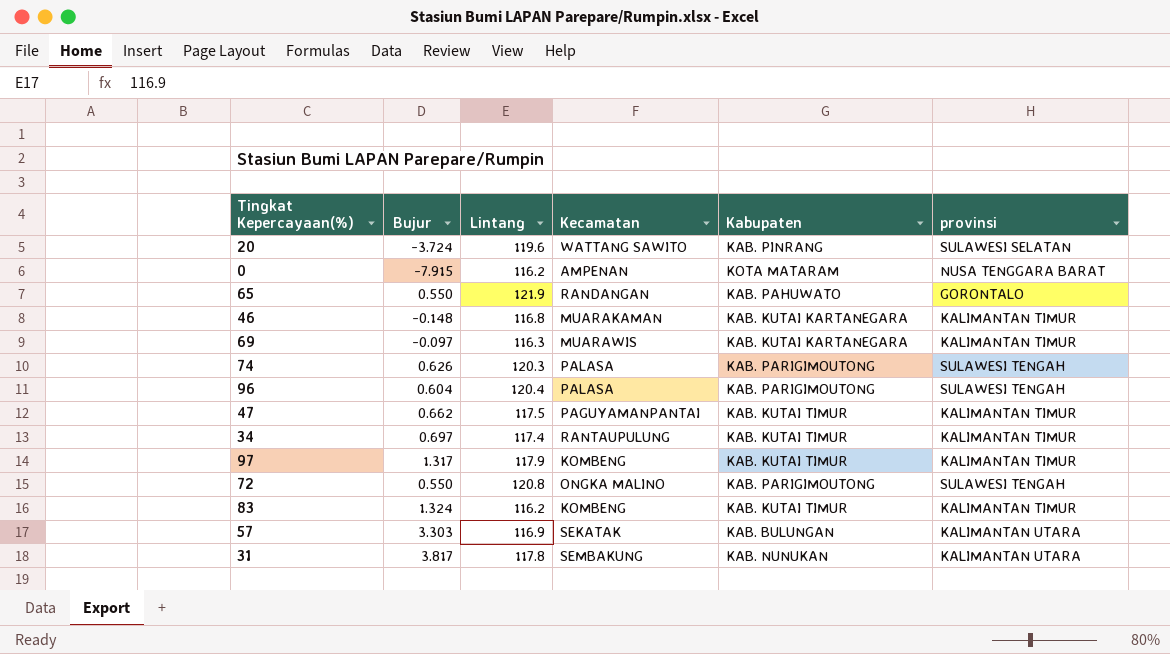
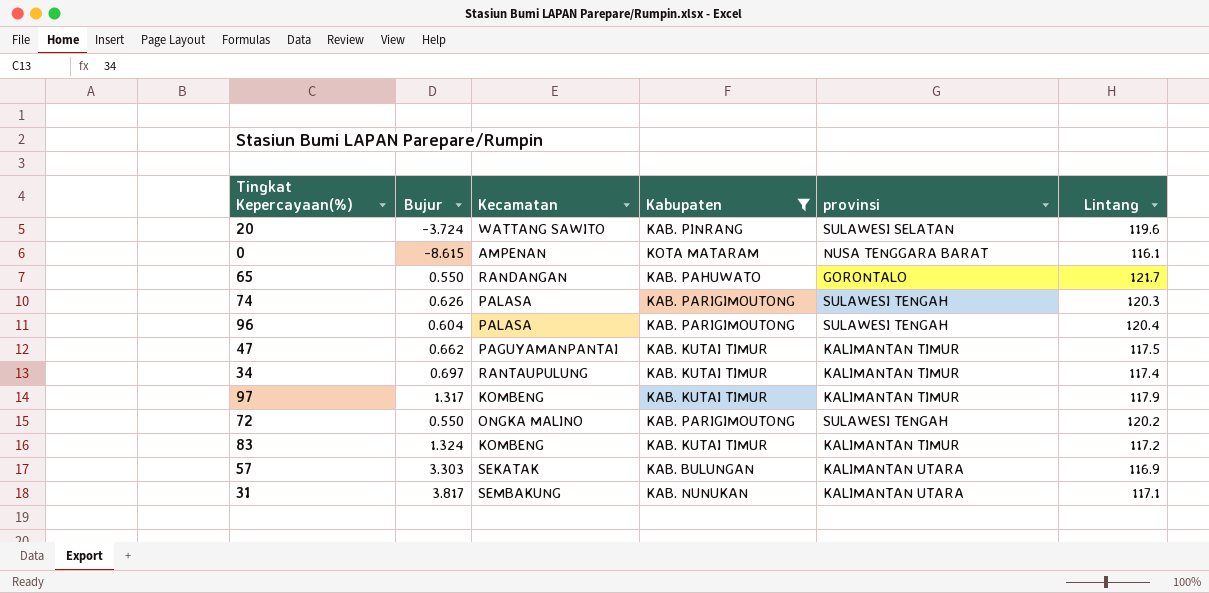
filter: none -> Kabupaten != KAB. KUTAI KARTANEGARA
column Lintang | position: 3 -> 6
0 | Bujur: -7.915 -> -8.615
0 | Lintang: 116.2 -> 116.1
65 | Lintang: 121.9 -> 121.7
72 | Lintang: 120.8 -> 120.2
83 | Lintang: 116.2 -> 117.2
31 | Lintang: 117.8 -> 117.1

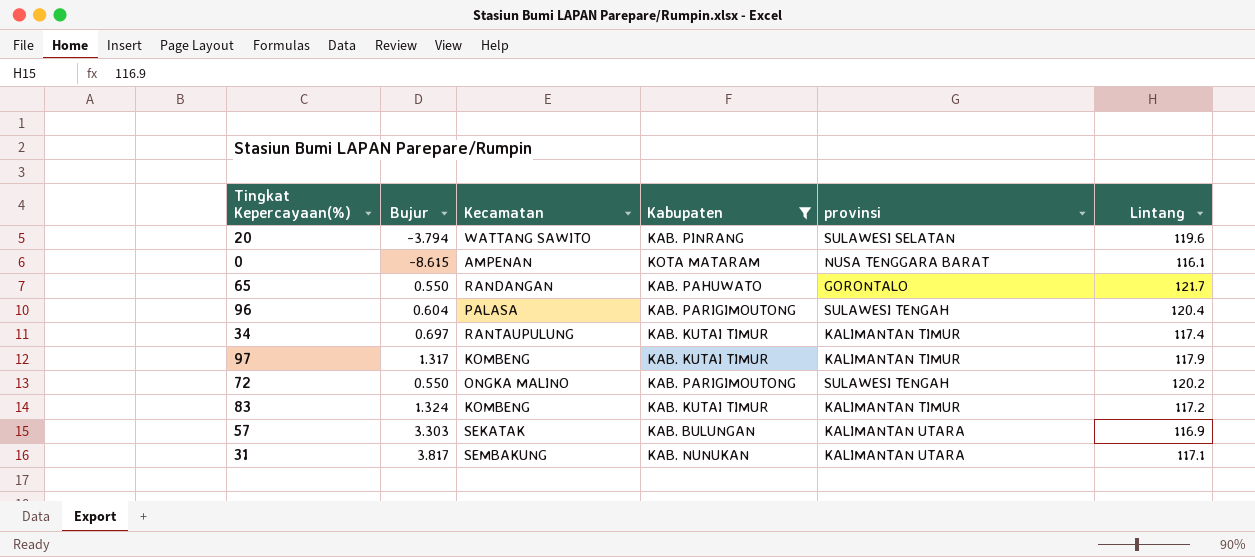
row 74: 0.626 | PALASA | KAB. PARIGIMOUTONG | SULAWESI TENGAH | 120.3 -> none
row 47: 0.662 | PAGUYAMANPANTAI | KAB. KUTAI TIMUR | KALIMANTAN TIMUR | 117.5 -> none
20 | Bujur: -3.724 -> -3.794

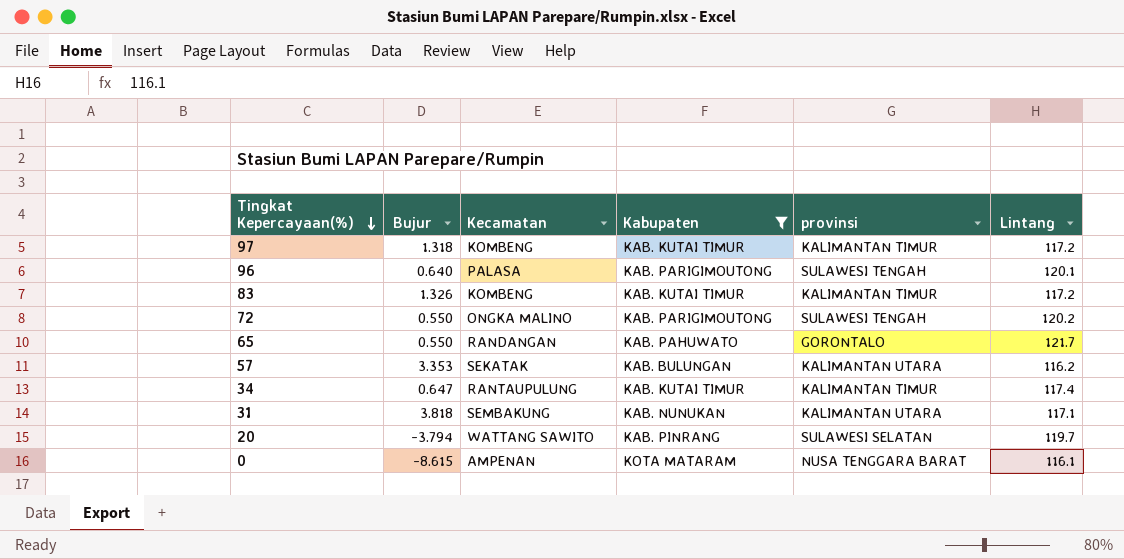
row order: none -> Tingkat Kepercayaan(%) descending
97 | Bujur: 1.317 -> 1.318
97 | Lintang: 117.9 -> 117.2
96 | Bujur: 0.604 -> 0.640
96 | Lintang: 120.4 -> 120.1
83 | Bujur: 1.324 -> 1.326
57 | Bujur: 3.303 -> 3.353
57 | Lintang: 116.9 -> 116.2
34 | Bujur: 0.697 -> 0.647
31 | Bujur: 3.817 -> 3.818
20 | Lintang: 119.6 -> 119.7

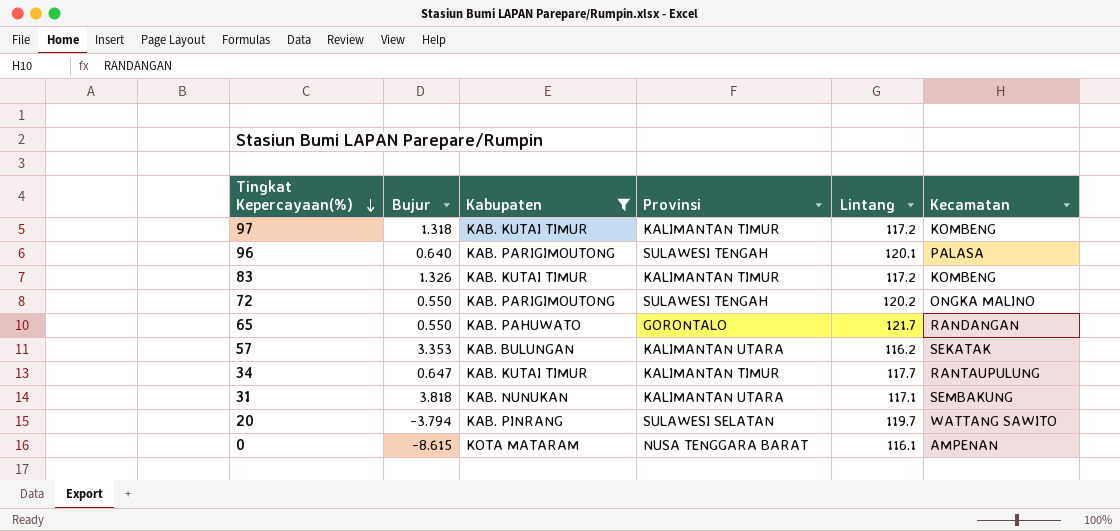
column name: provinsi -> Provinsi
column Kecamatan | position: 3 -> 6
34 | Lintang: 117.4 -> 117.7

